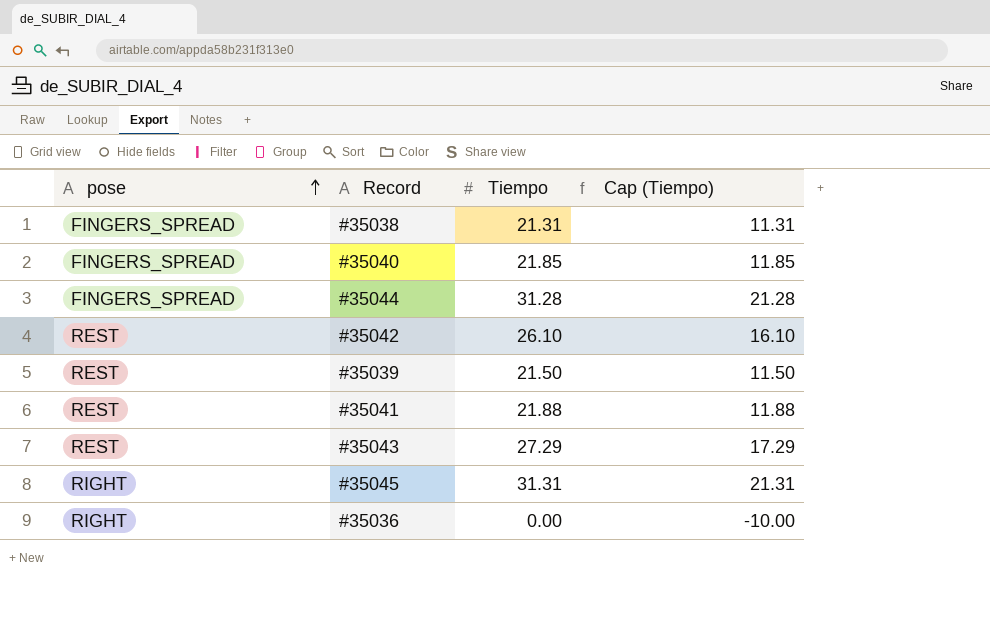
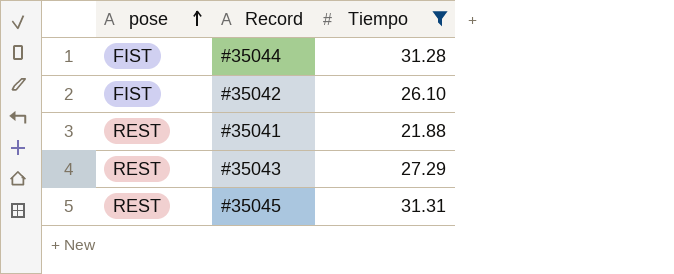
filter: none -> Tiempo >= 21.88
column Cap (Tiempo) | formula: [Tiempo] - 10 -> none
#35044 | pose: FINGERS_SPREAD -> FIST
#35042 | pose: REST -> FIST
#35045 | pose: RIGHT -> REST

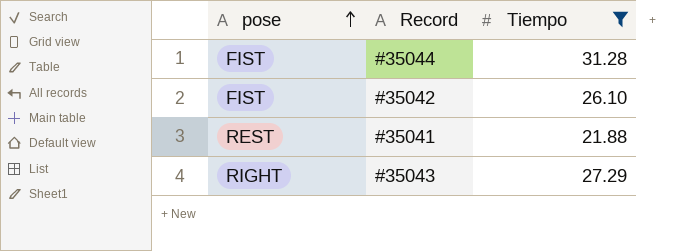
row #35045: REST | 31.31 -> none
#35043 | pose: REST -> RIGHT

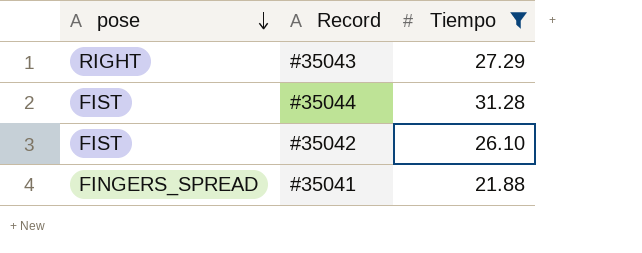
row order: pose ascending -> pose descending
#35041 | pose: REST -> FINGERS_SPREAD

